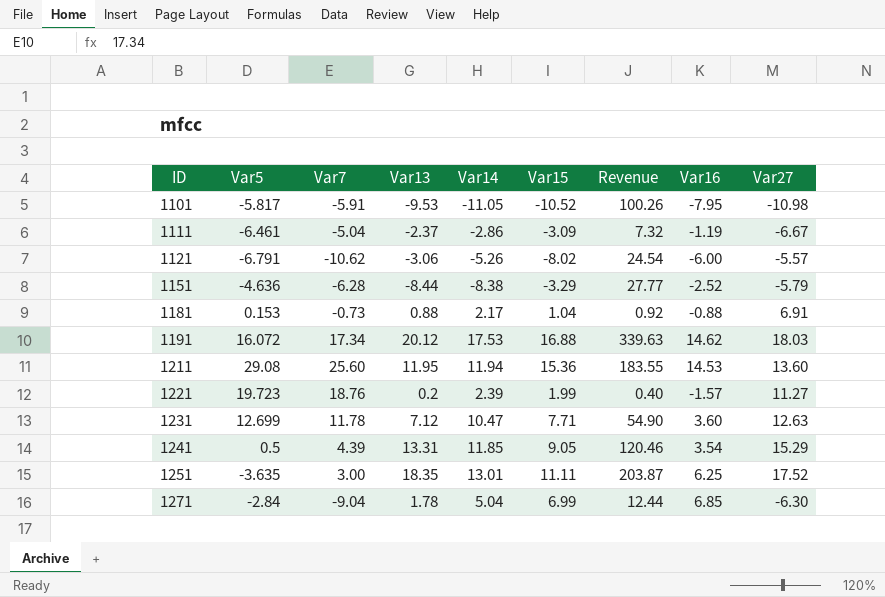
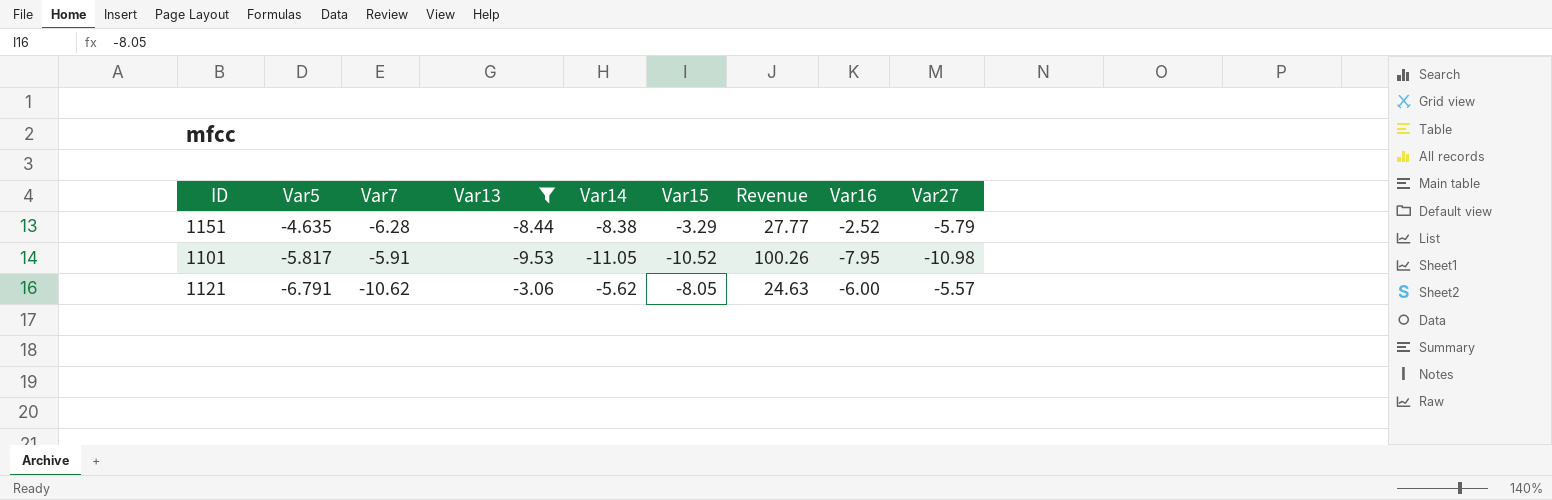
filter: none -> Var13 <= -3.06
row order: ID ascending -> Var5 descending
1151 | Var5: -4.636 -> -4.635
1121 | Var14: -5.26 -> -5.62
1121 | Var15: -8.02 -> -8.05
1121 | Revenue: 24.54 -> 24.63

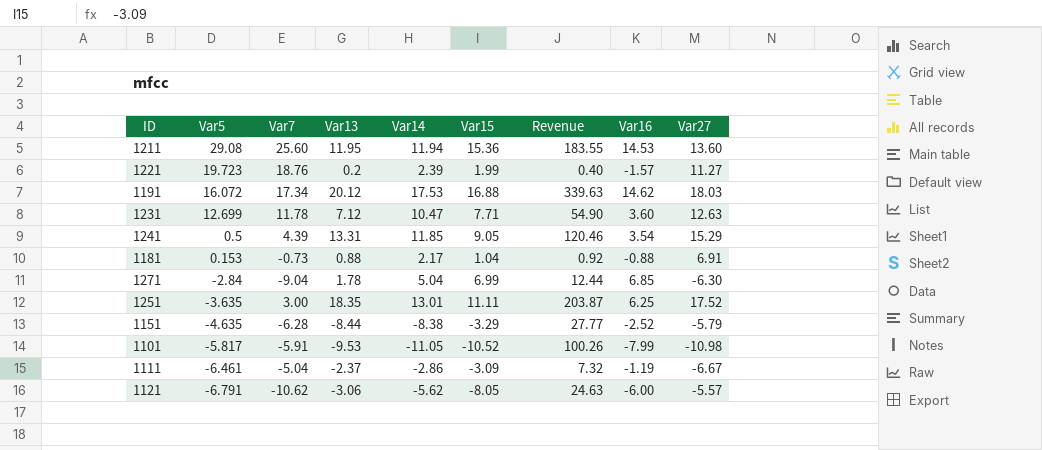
filter: Var13 <= -3.06 -> none
1101 | Var16: -7.95 -> -7.99

